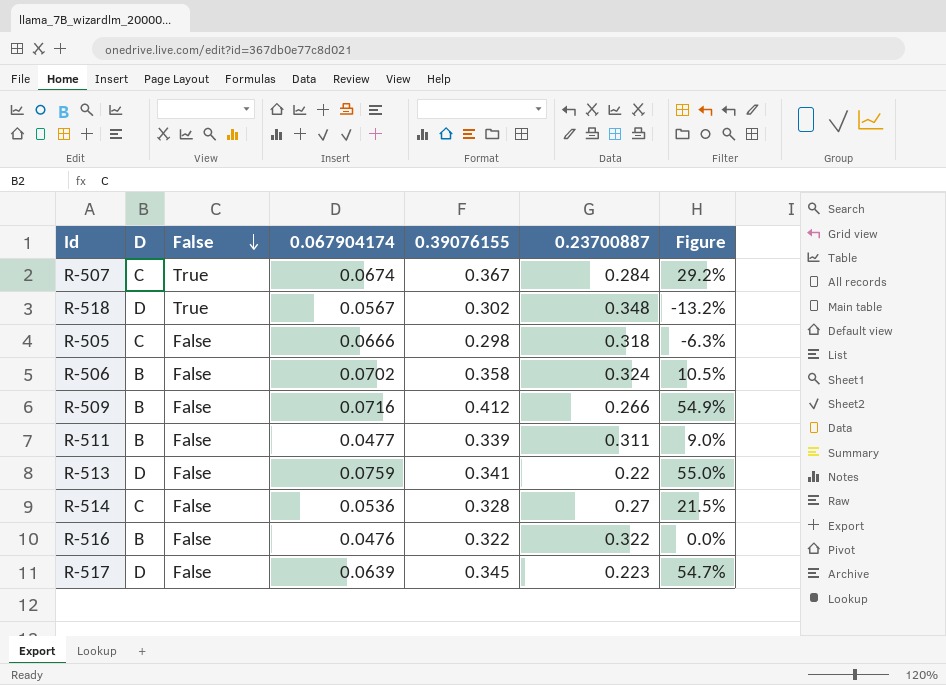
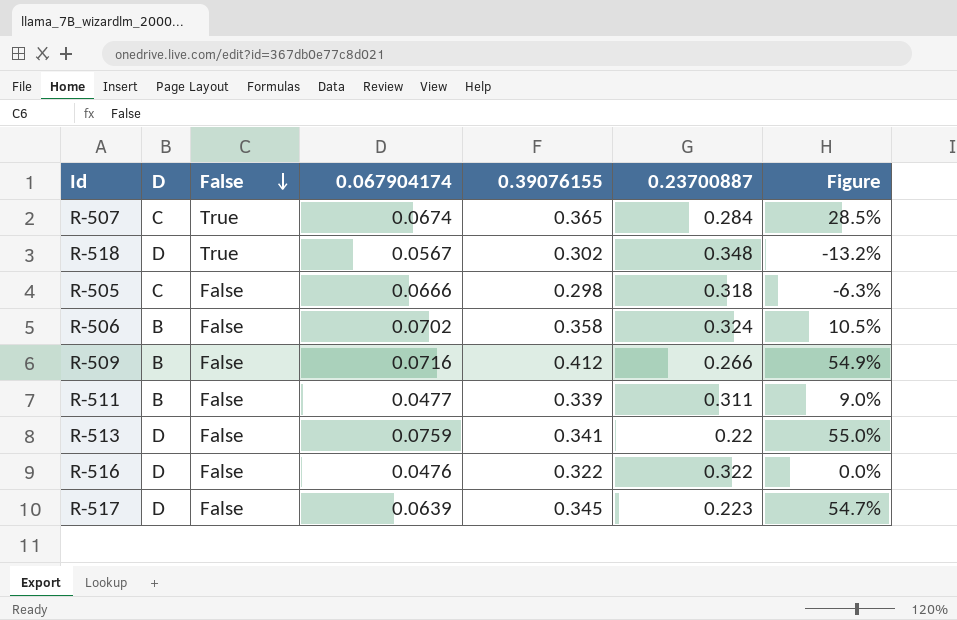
row R-514: C | False | 0.0536 | 0.328 | 0.27 | 21.5% -> none
R-507 | 0.39076155: 0.367 -> 0.365
R-507 | Figure: 29.2% -> 28.5%
R-516 | D: B -> D

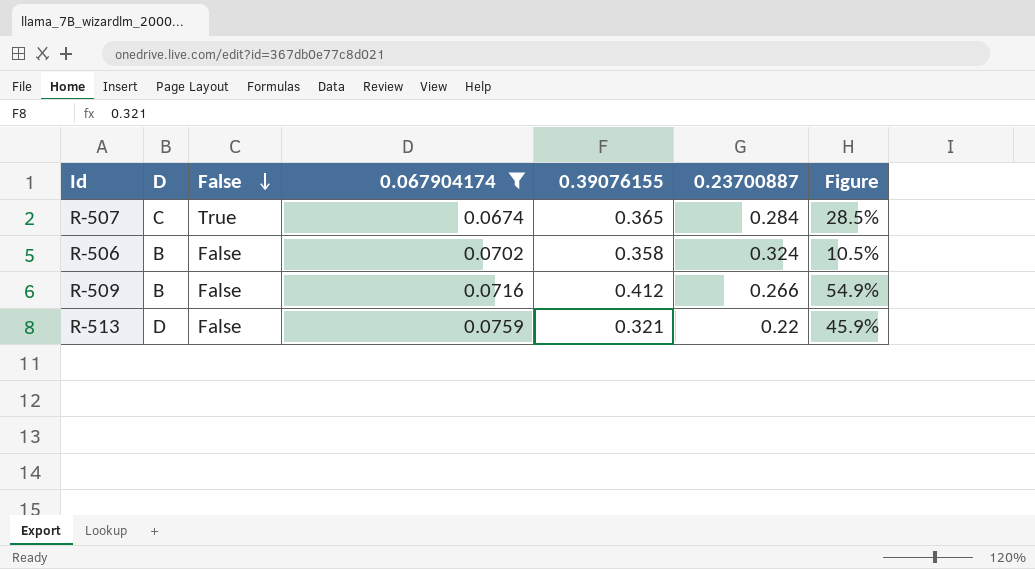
filter: none -> 0.067904174 >= 0.0674
R-513 | 0.39076155: 0.341 -> 0.321
R-513 | Figure: 55.0% -> 45.9%

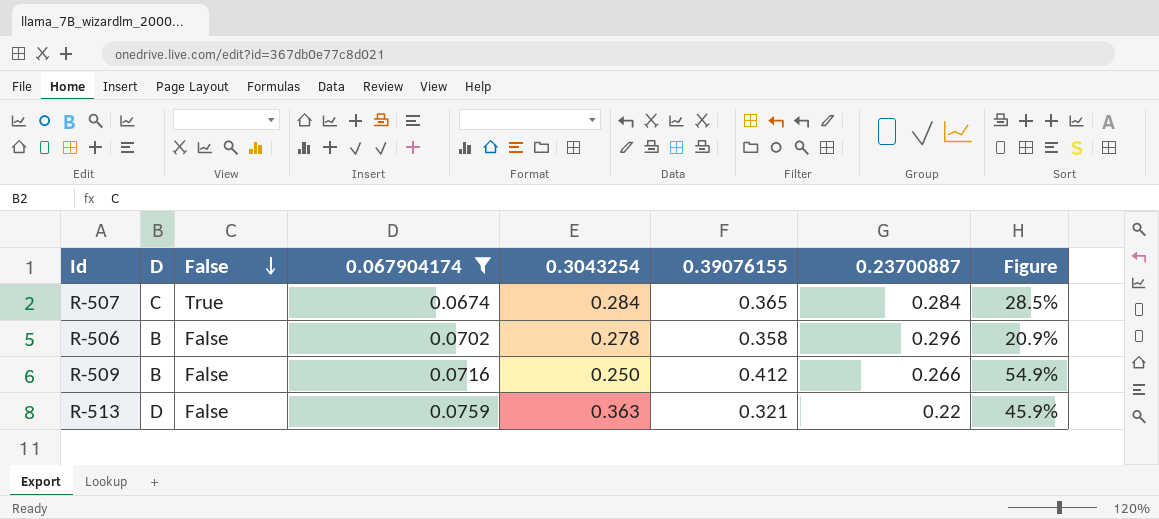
column 0.3043254 | position: none -> 5
R-506 | 0.23700887: 0.324 -> 0.296
R-506 | Figure: 10.5% -> 20.9%

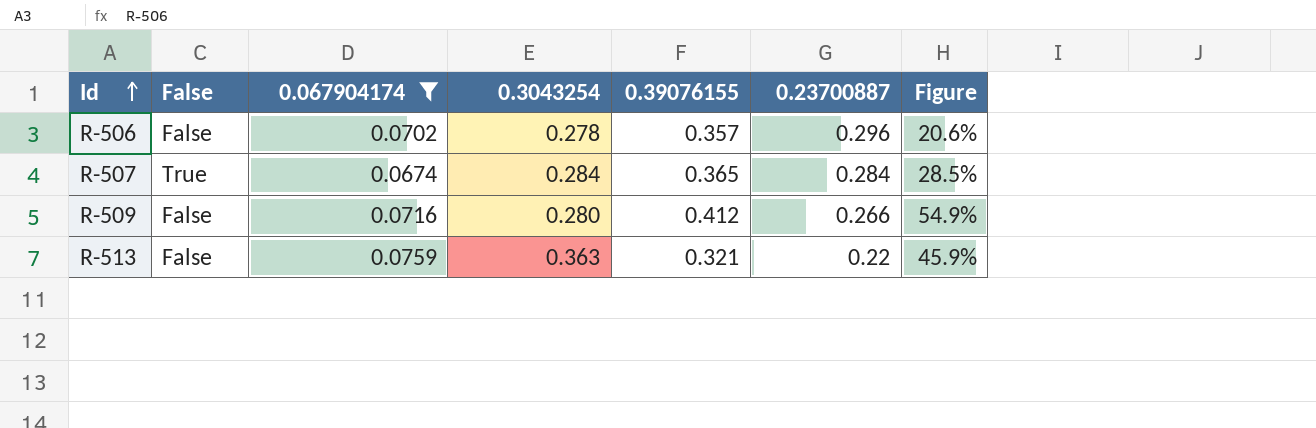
row order: False descending -> Id ascending
column D | position: 2 -> none
R-506 | 0.39076155: 0.358 -> 0.357
R-506 | Figure: 20.9% -> 20.6%
R-509 | 0.3043254: 0.250 -> 0.280

